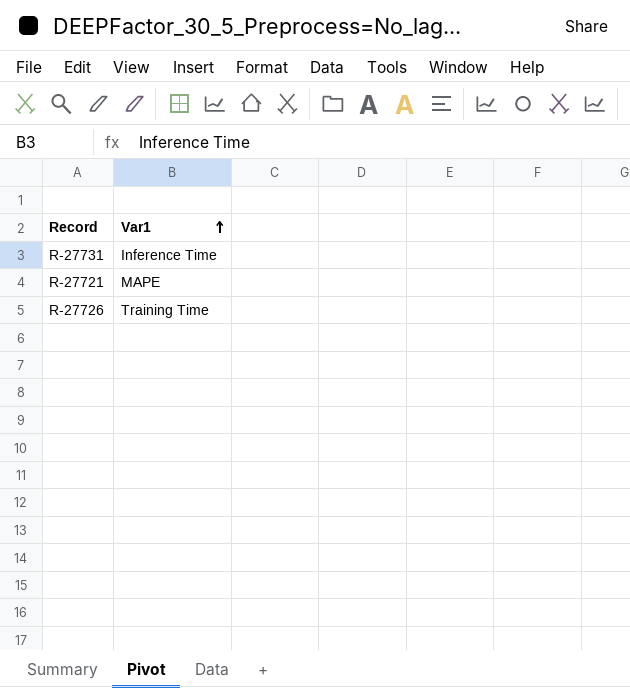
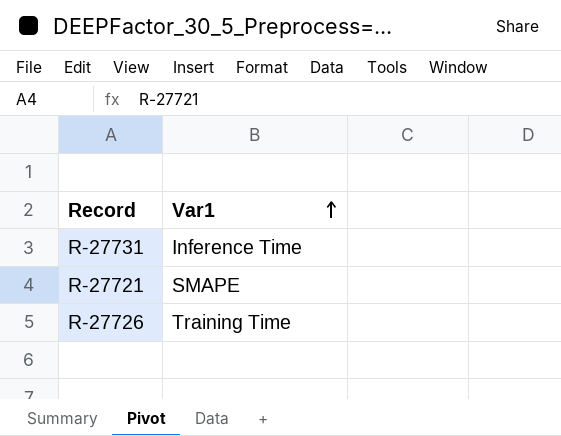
R-27721 | Var1: MAPE -> SMAPE

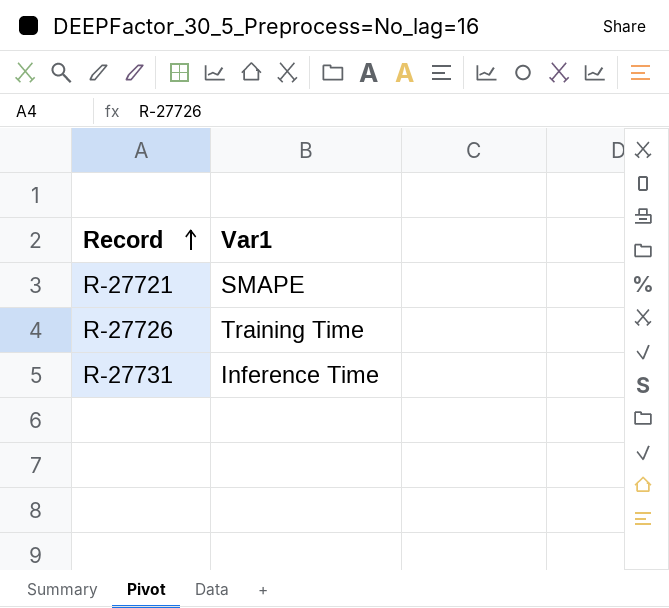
row order: Var1 ascending -> Record ascending

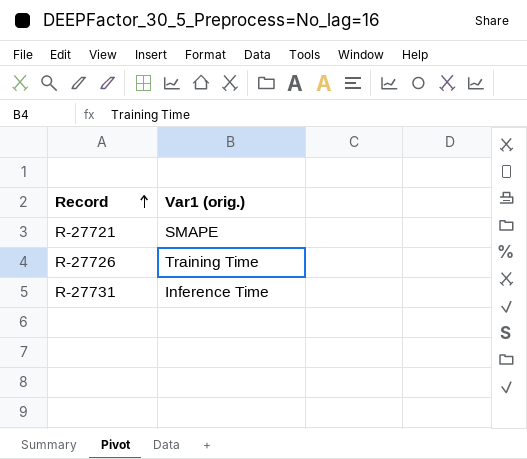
column name: Var1 -> Var1 (orig.)

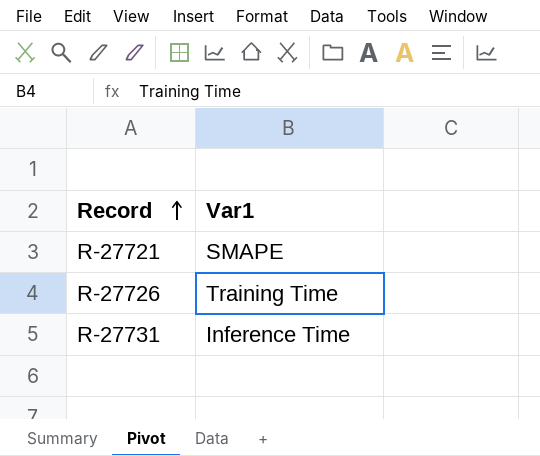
column name: Var1 (orig.) -> Var1

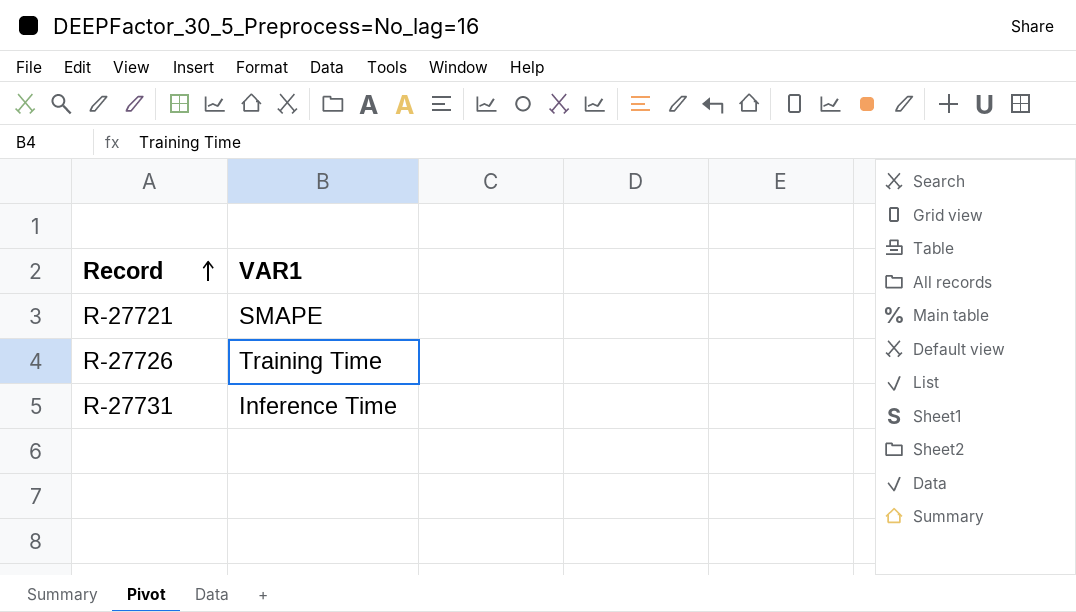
column name: Var1 -> VAR1

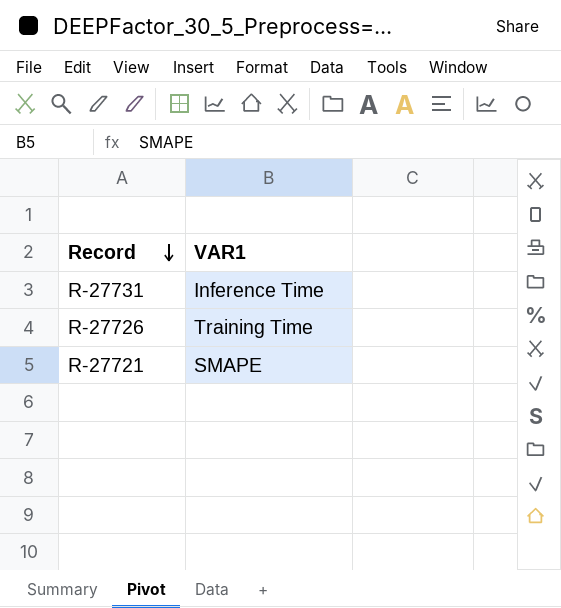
row order: Record ascending -> Record descending

